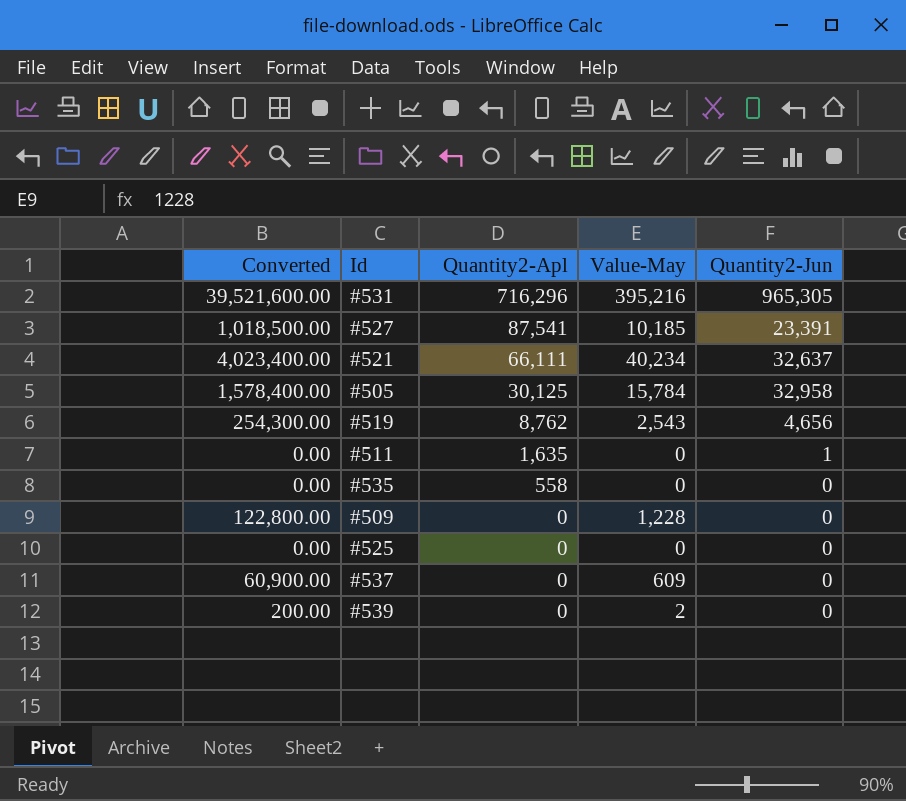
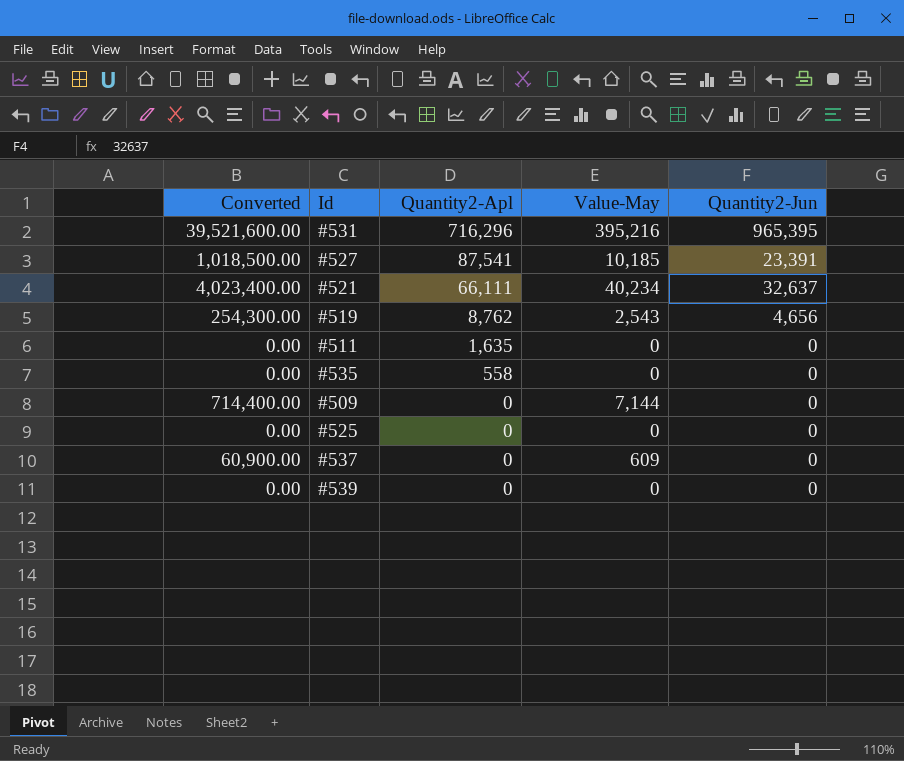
row #505: 1,578,400.00 | 30,125 | 15,784 | 32,958 -> none
#531 | Quantity2-Jun: 965,305 -> 965,395
#511 | Quantity2-Jun: 1 -> 0
#509 | Converted: 122,800.00 -> 714,400.00
#509 | Value-May: 1,228 -> 7,144
#539 | Converted: 200.00 -> 0.00
#539 | Value-May: 2 -> 0

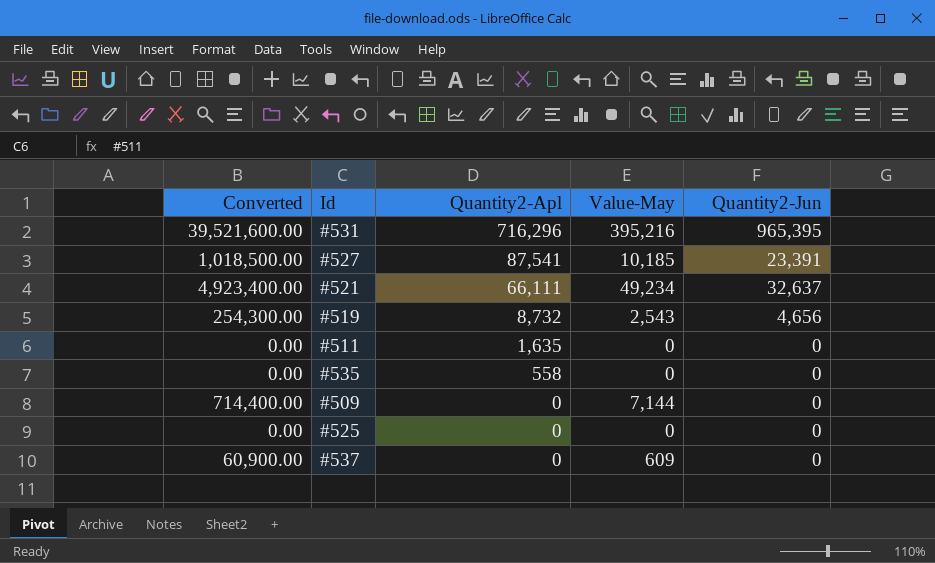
row #539: 0.00 | 0 | 0 | 0 -> none
#521 | Converted: 4,023,400.00 -> 4,923,400.00
#521 | Value-May: 40,234 -> 49,234
#519 | Quantity2-Apl: 8,762 -> 8,732

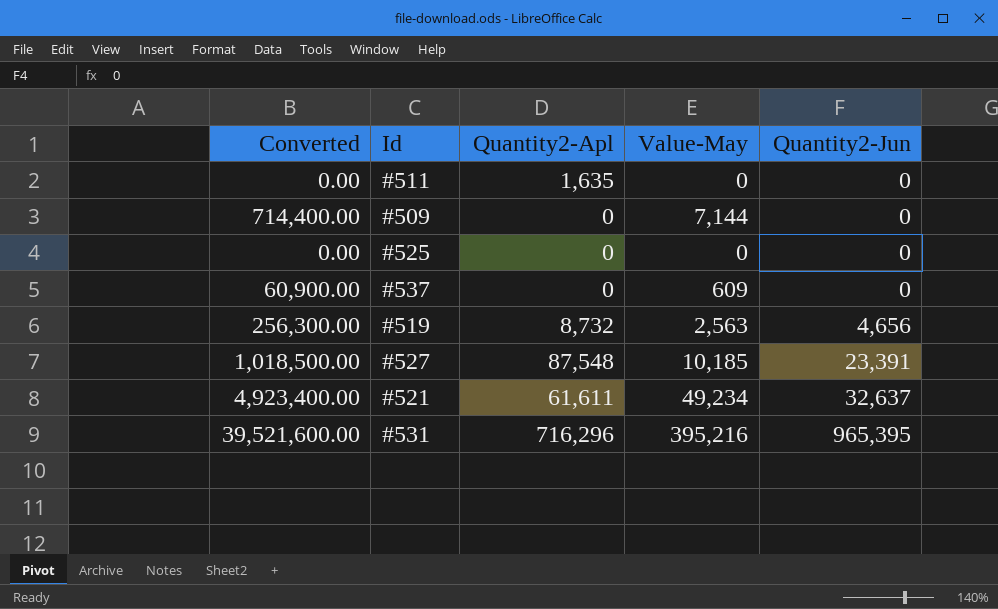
row order: Quantity2-Apl descending -> Quantity2-Jun ascending
row #535: 0.00 | 558 | 0 | 0 -> none
#519 | Converted: 254,300.00 -> 256,300.00
#519 | Value-May: 2,543 -> 2,563
#527 | Quantity2-Apl: 87,541 -> 87,548
#521 | Quantity2-Apl: 66,111 -> 61,611

